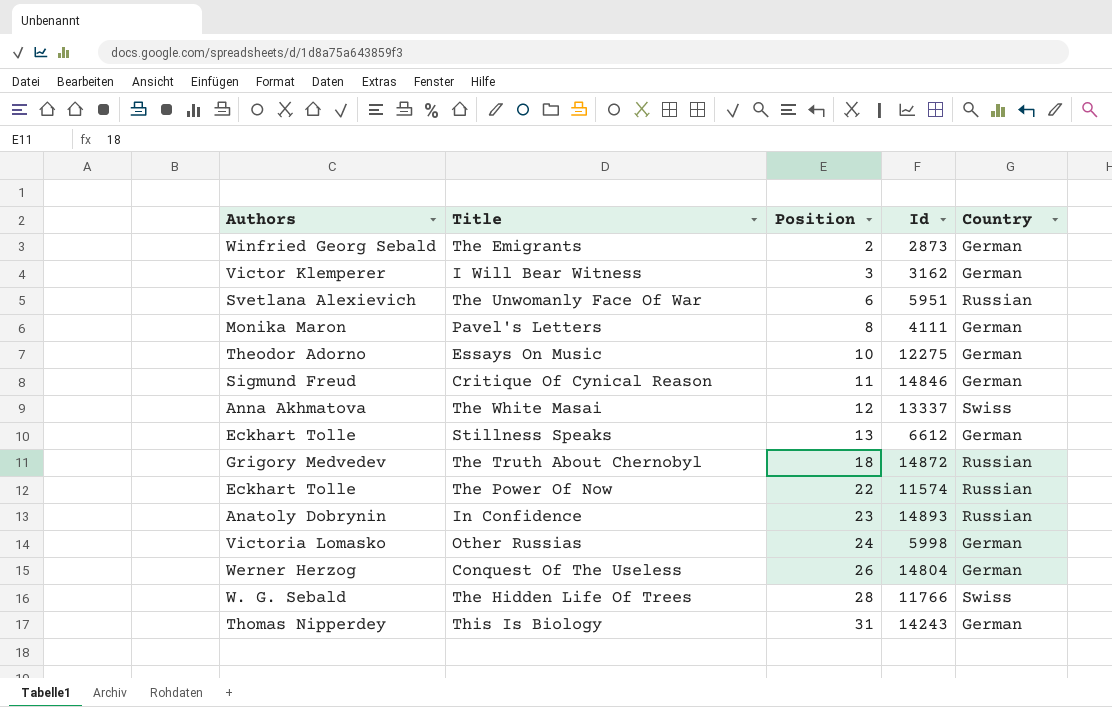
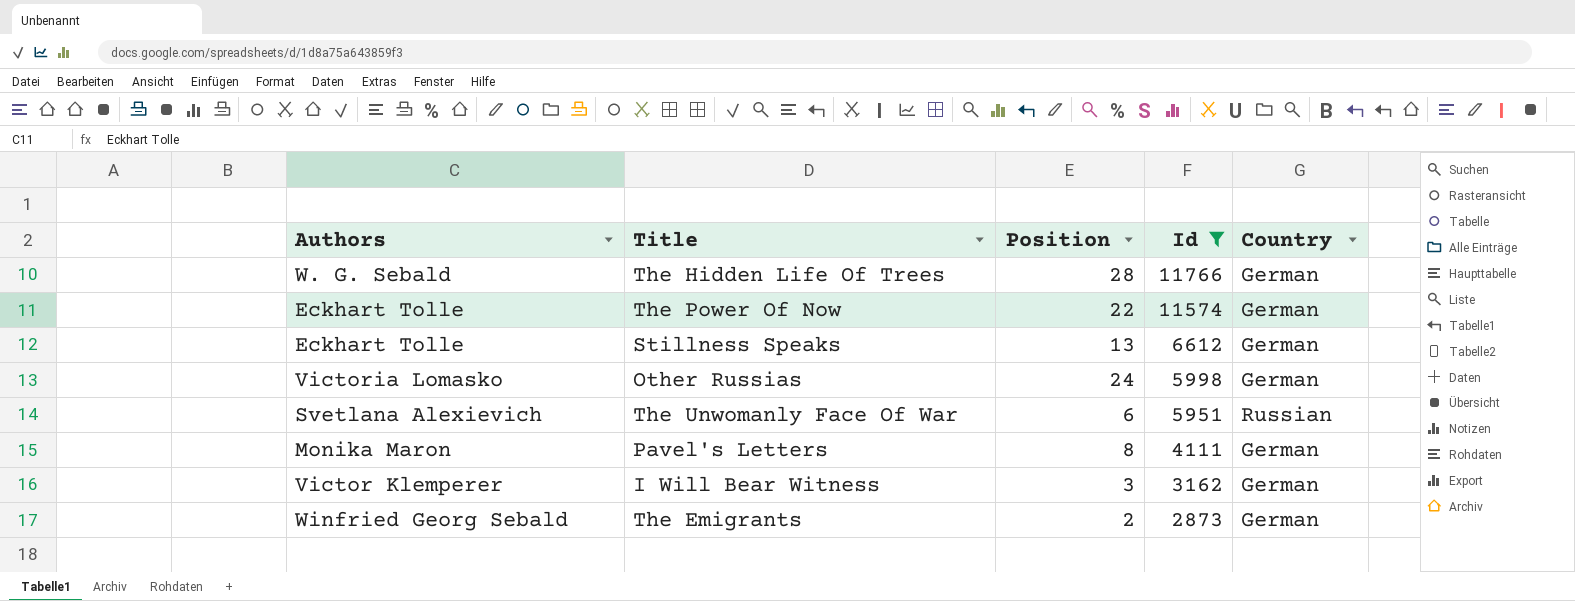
filter: none -> Id <= 11766
row order: Position ascending -> Id descending
The Hidden Life Of Trees | Country: Swiss -> German
The Power Of Now | Country: Russian -> German

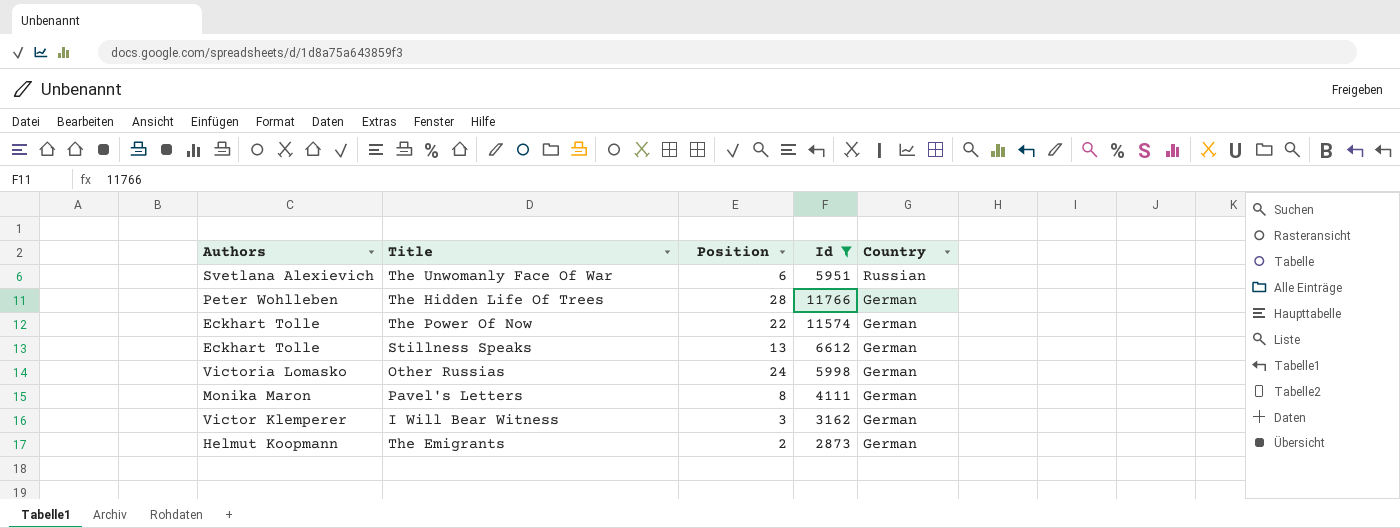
row order: Id descending -> Country descending
The Hidden Life Of Trees | Authors: W. G. Sebald -> Peter Wohlleben
The Emigrants | Authors: Winfried Georg Sebald -> Helmut Koopmann

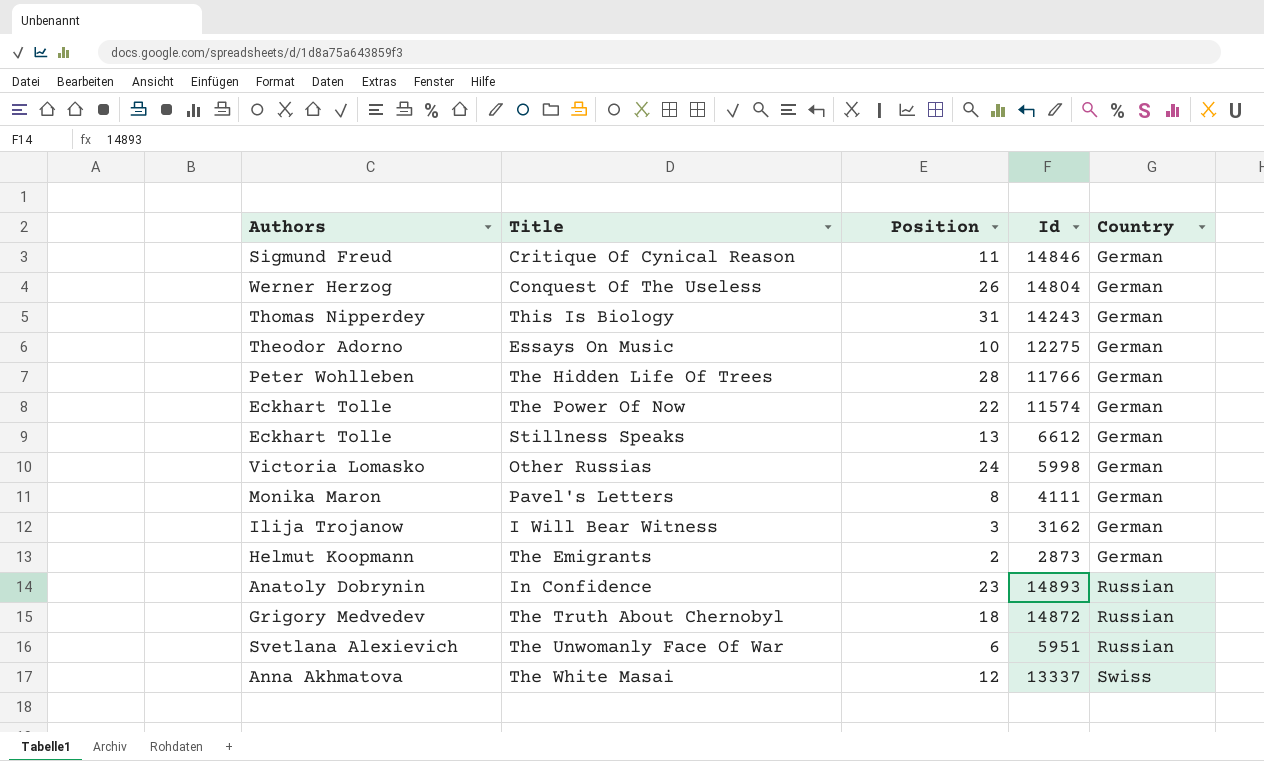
filter: Id <= 11766 -> none
row order: Country descending -> Country ascending
I Will Bear Witness | Authors: Victor Klemperer -> Ilija Trojanow

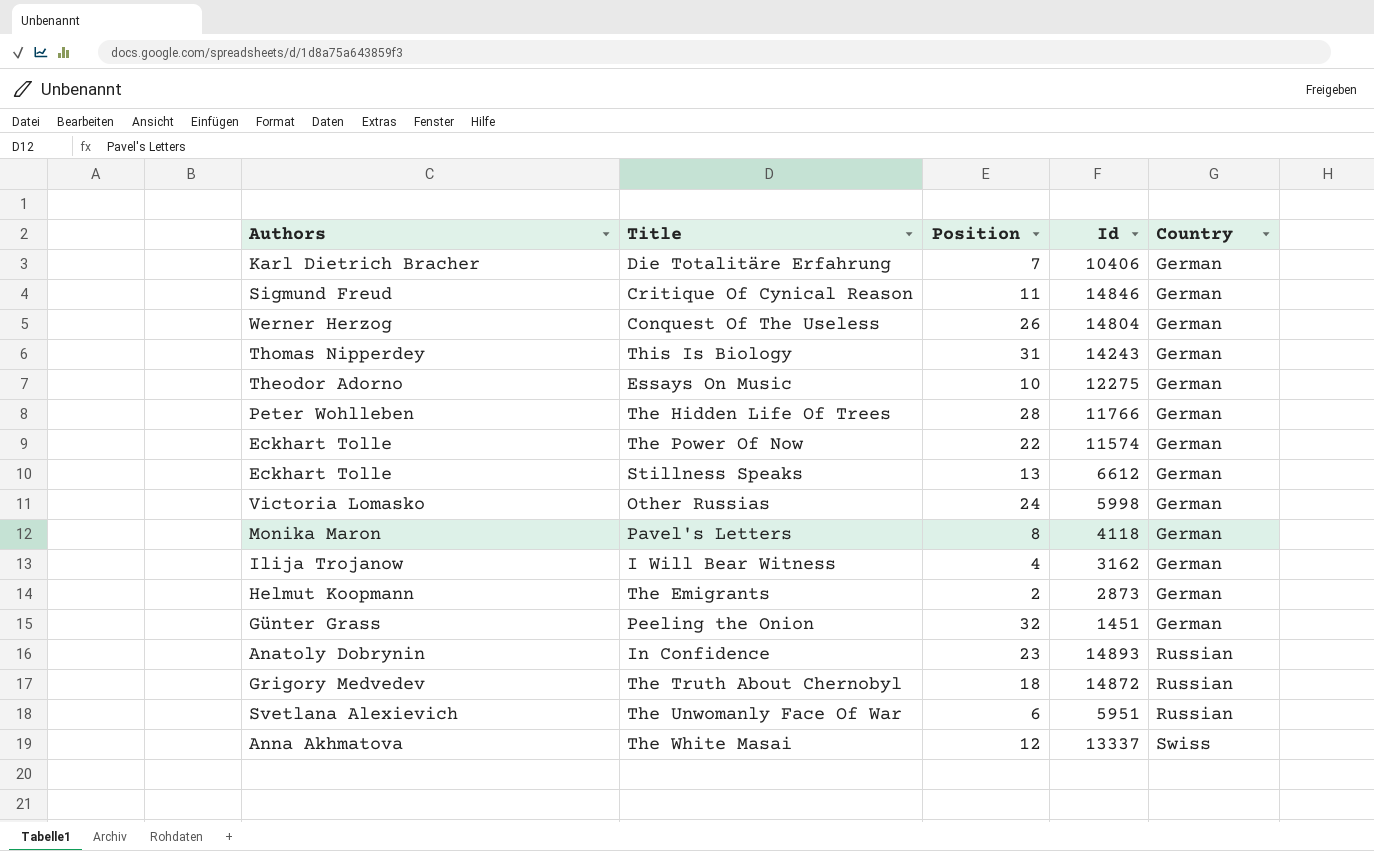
row Die Totalitäre Erfahrung: none -> Karl Dietrich Bracher | 7 | 10406 | German
Pavel's Letters | Id: 4111 -> 4118
I Will Bear Witness | Position: 3 -> 4
row Peeling the Onion: none -> Günter Grass | 32 | 1451 | German

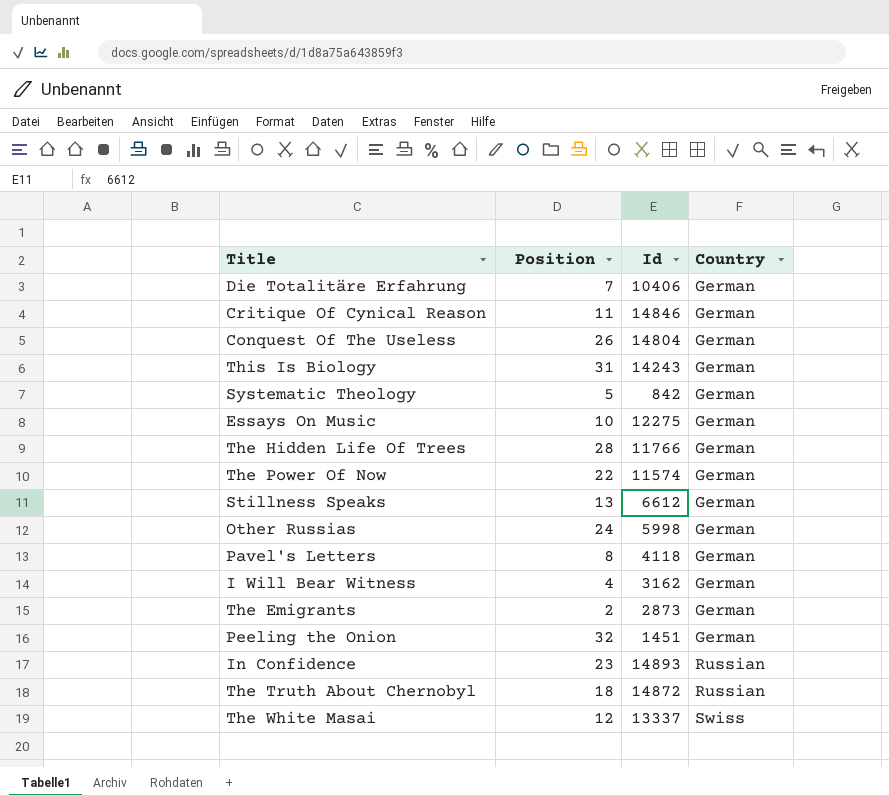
column Authors | position: 1 -> none
row The Unwomanly Face Of War: Svetlana Alexievich | 6 | 5951 | Russian -> none
row Systematic Theology: none -> 5 | 842 | German

